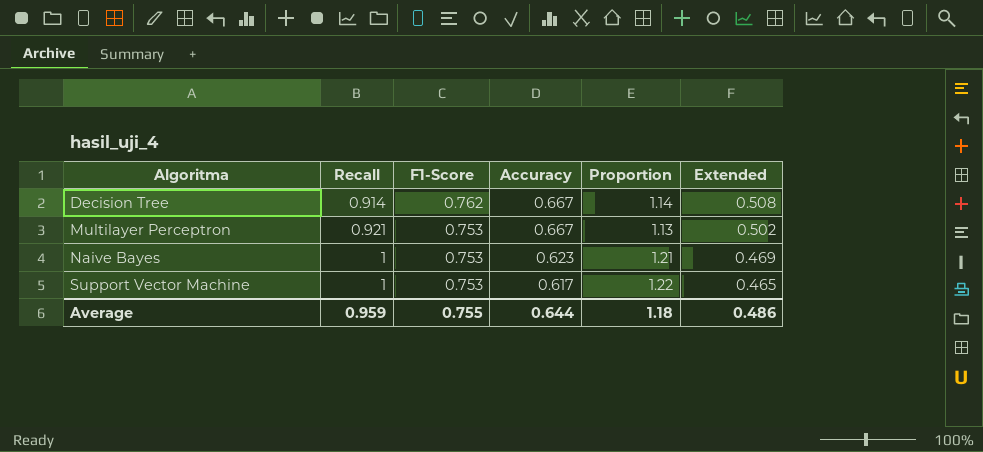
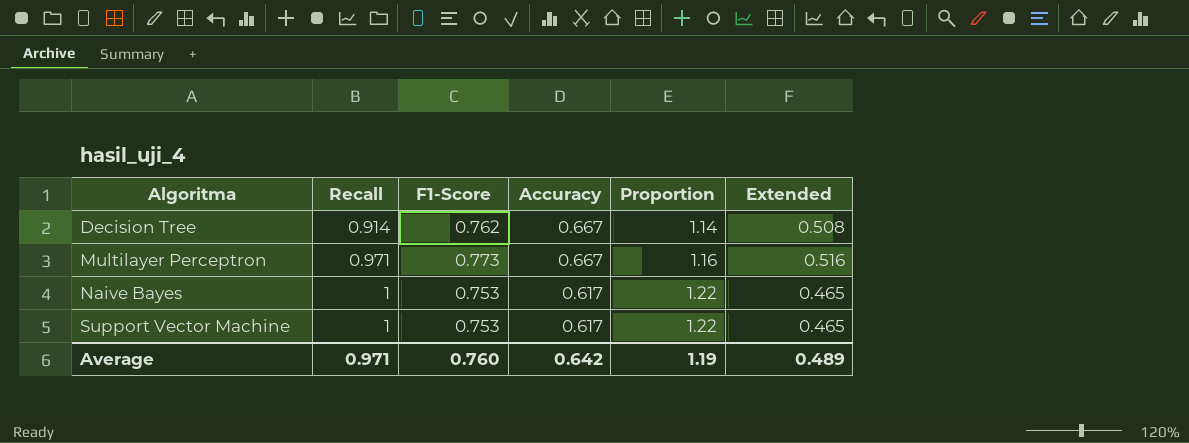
Multilayer Perceptron | Recall: 0.921 -> 0.971
Multilayer Perceptron | F1-Score: 0.753 -> 0.773
Multilayer Perceptron | Proportion: 1.13 -> 1.16
Multilayer Perceptron | Extended: 0.502 -> 0.516
Naive Bayes | Accuracy: 0.623 -> 0.617
Naive Bayes | Proportion: 1.21 -> 1.22
Naive Bayes | Extended: 0.469 -> 0.465
Average | Recall: 0.959 -> 0.971
Average | F1-Score: 0.755 -> 0.760
Average | Accuracy: 0.644 -> 0.642
Average | Proportion: 1.18 -> 1.19
Average | Extended: 0.486 -> 0.489

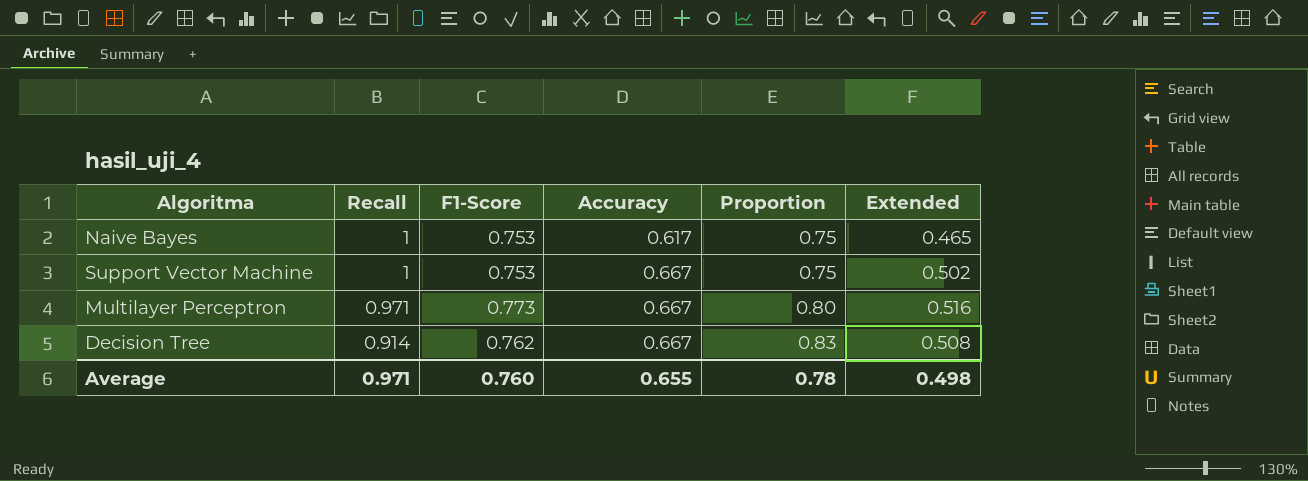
row order: Algoritma ascending -> Recall descending
column Proportion | formula: [F1-Score] / [Accuracy] -> [F1-Score] / [Recall]
Support Vector Machine | Accuracy: 0.617 -> 0.667
Support Vector Machine | Extended: 0.465 -> 0.502
Average | Accuracy: 0.642 -> 0.655
Average | Proportion: 1.19 -> 0.78
Average | Extended: 0.489 -> 0.498

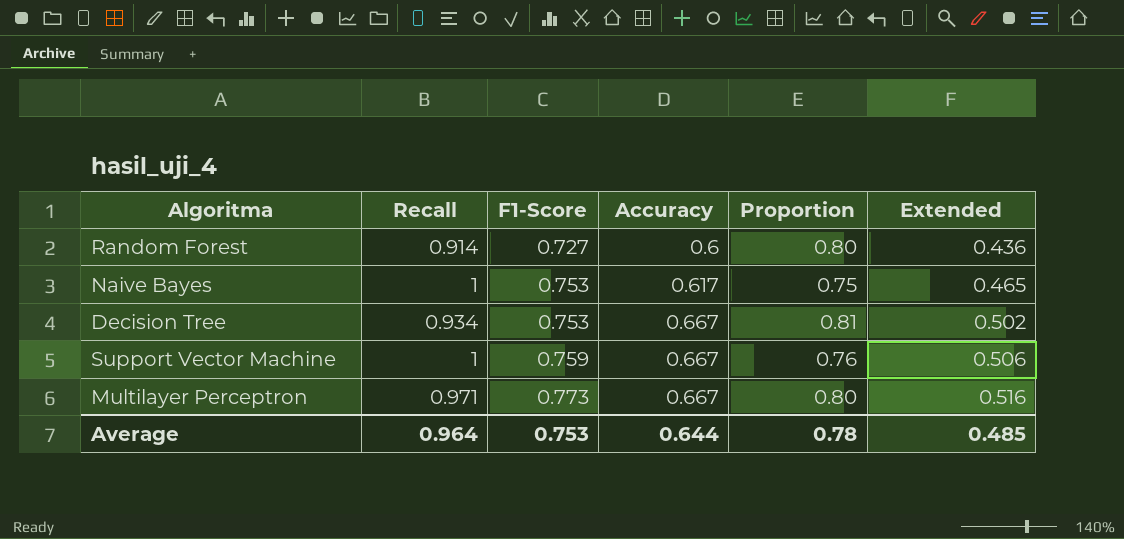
row order: Recall descending -> F1-Score ascending
row Random Forest: none -> 0.914 | 0.727 | 0.6 | 0.80 | 0.436
Decision Tree | Recall: 0.914 -> 0.934
Decision Tree | F1-Score: 0.762 -> 0.753
Decision Tree | Proportion: 0.83 -> 0.81
Decision Tree | Extended: 0.508 -> 0.502
Support Vector Machine | F1-Score: 0.753 -> 0.759
Support Vector Machine | Proportion: 0.75 -> 0.76
Support Vector Machine | Extended: 0.502 -> 0.506
Average | Recall: 0.971 -> 0.964
Average | F1-Score: 0.760 -> 0.753
Average | Accuracy: 0.655 -> 0.644
Average | Extended: 0.498 -> 0.485

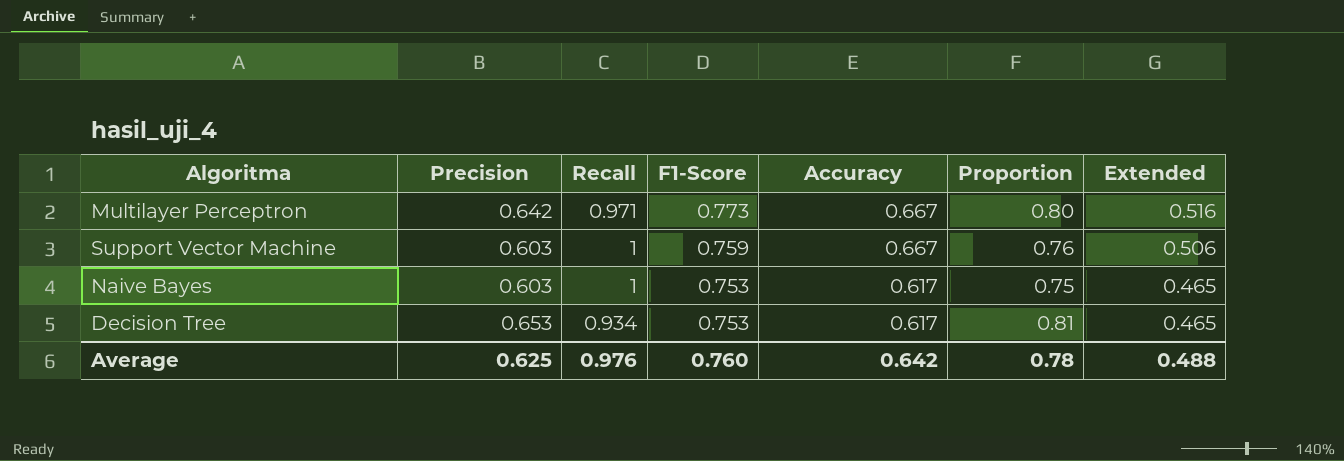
row order: F1-Score ascending -> F1-Score descending
column Precision | position: none -> 2
row Random Forest: 0.914 | 0.727 | 0.6 | 0.80 | 0.436 -> none
Decision Tree | Accuracy: 0.667 -> 0.617
Decision Tree | Extended: 0.502 -> 0.465
Average | Recall: 0.964 -> 0.976
Average | F1-Score: 0.753 -> 0.760
Average | Accuracy: 0.644 -> 0.642
Average | Extended: 0.485 -> 0.488

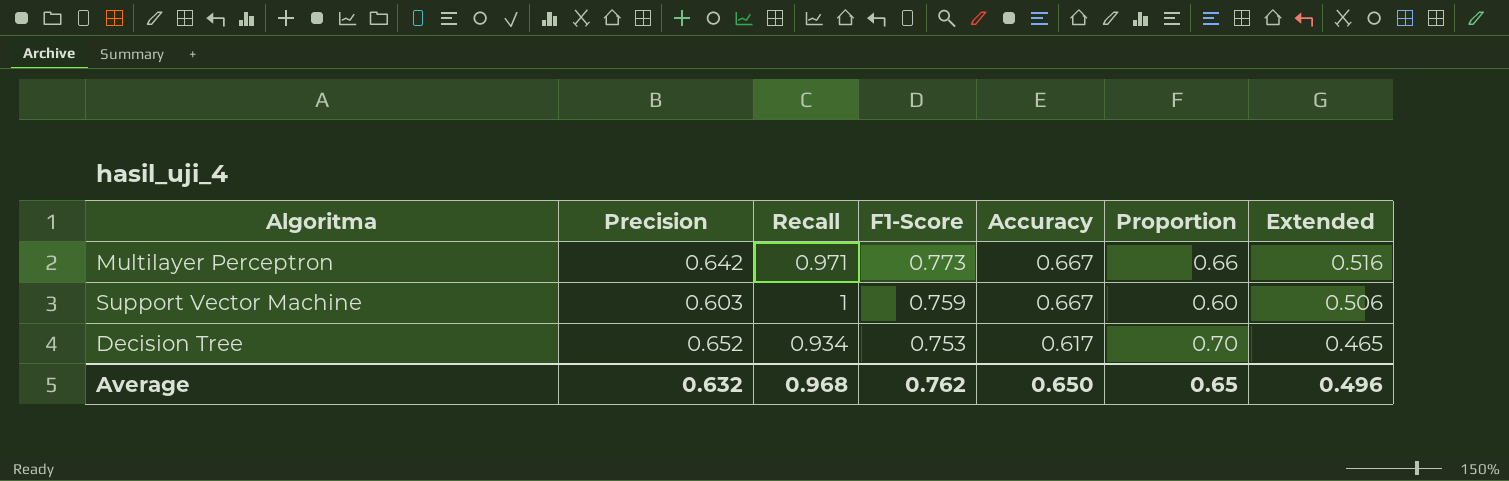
column Proportion | formula: [F1-Score] / [Recall] -> [Precision] / [Recall]
row Naive Bayes: 0.603 | 1 | 0.753 | 0.617 | 0.75 | 0.465 -> none
Decision Tree | Precision: 0.653 -> 0.652
Average | Precision: 0.625 -> 0.632
Average | Recall: 0.976 -> 0.968
Average | F1-Score: 0.760 -> 0.762
Average | Accuracy: 0.642 -> 0.650
Average | Proportion: 0.78 -> 0.65
Average | Extended: 0.488 -> 0.496

